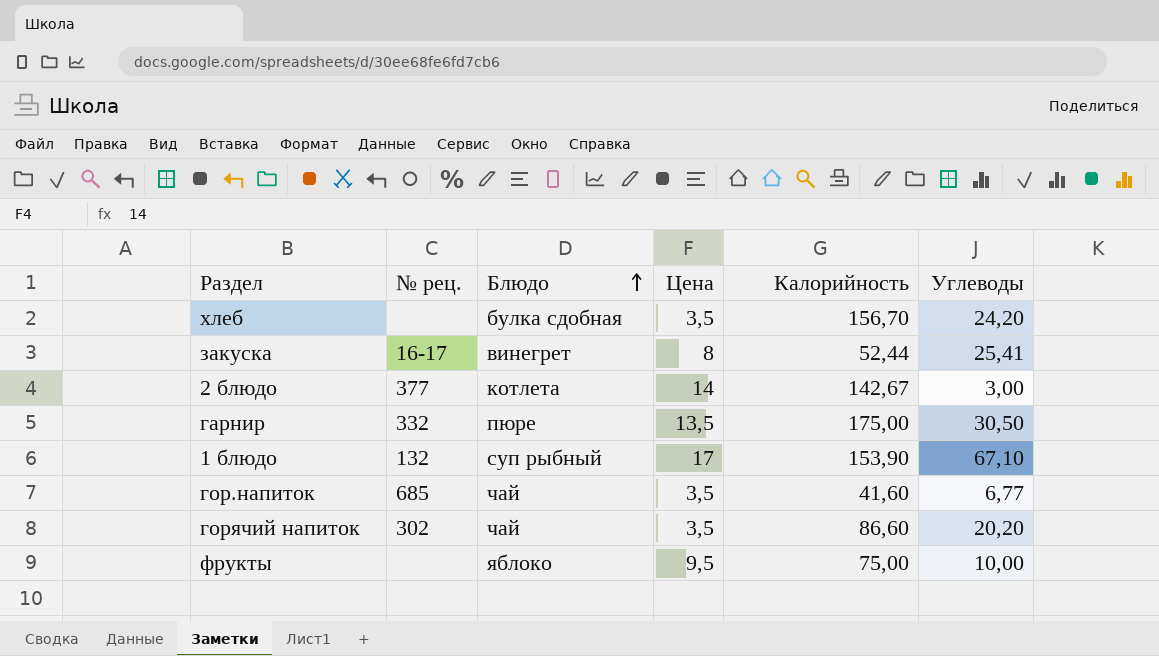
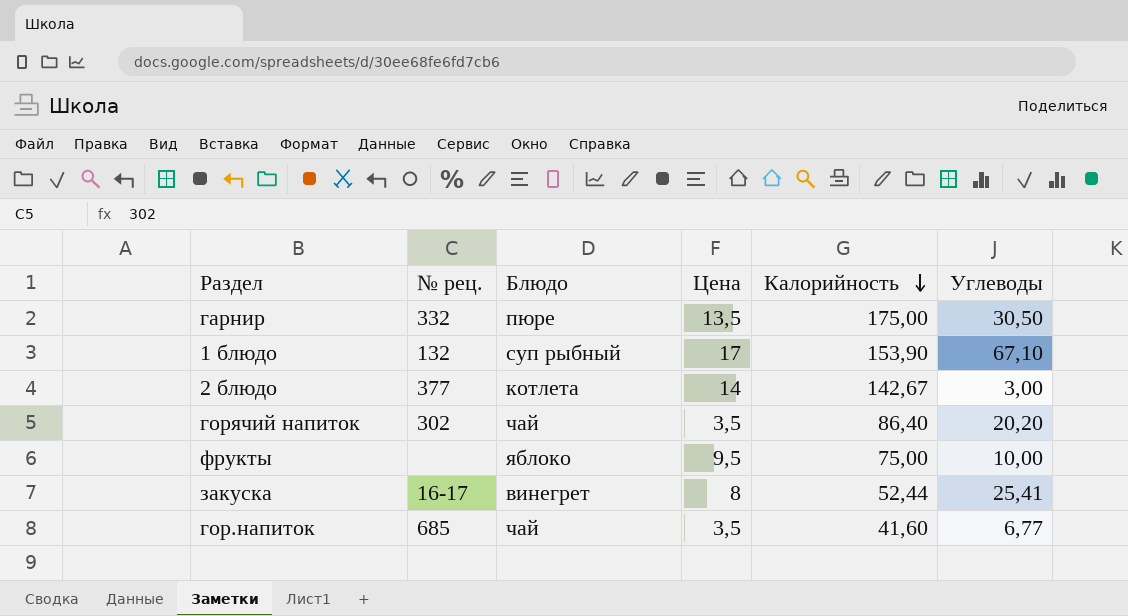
row order: Блюдо ascending -> Калорийность descending
row хлеб: none | булка сдобная | 3,5 | 156,70 | 24,20 -> none
горячий напиток | Калорийность: 86,60 -> 86,40

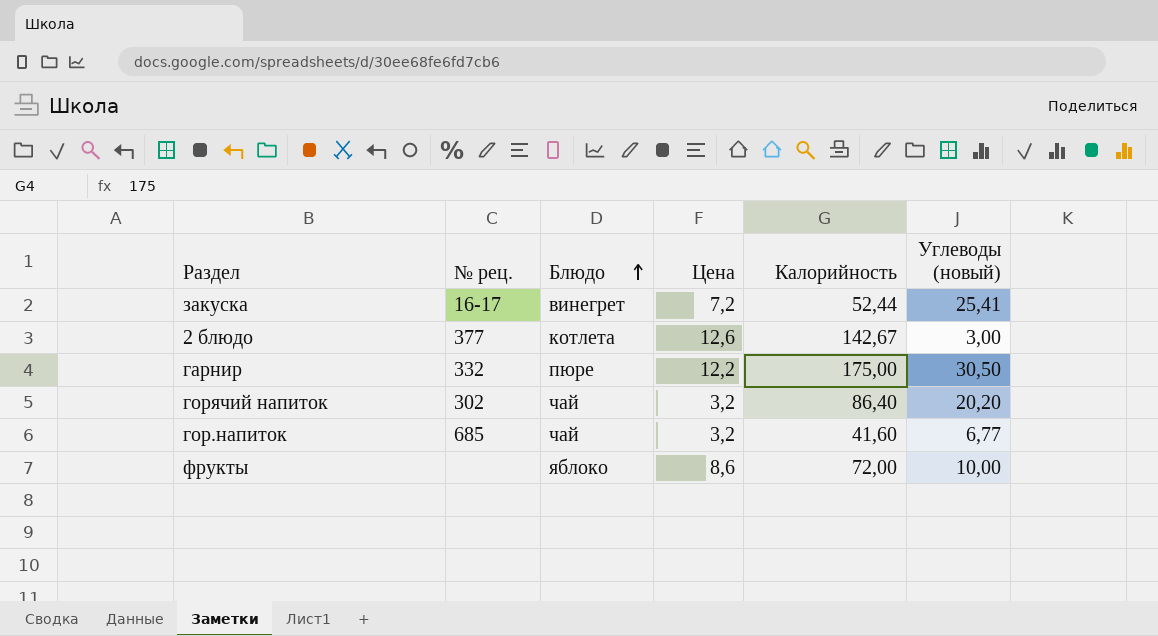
row order: Калорийность descending -> Блюдо ascending
column name: Углеводы -> Углеводы (новый)
row 1 блюдо: 132 | суп рыбный | 17 | 153,90 | 67,10 -> none
закуска | Цена: 8 -> 7,2
2 блюдо | Цена: 14 -> 12,6
гарнир | Цена: 13,5 -> 12,2
горячий напиток | Цена: 3,5 -> 3,2
гор.напиток | Цена: 3,5 -> 3,2
фрукты | Цена: 9,5 -> 8,6
фрукты | Калорийность: 75,00 -> 72,00

